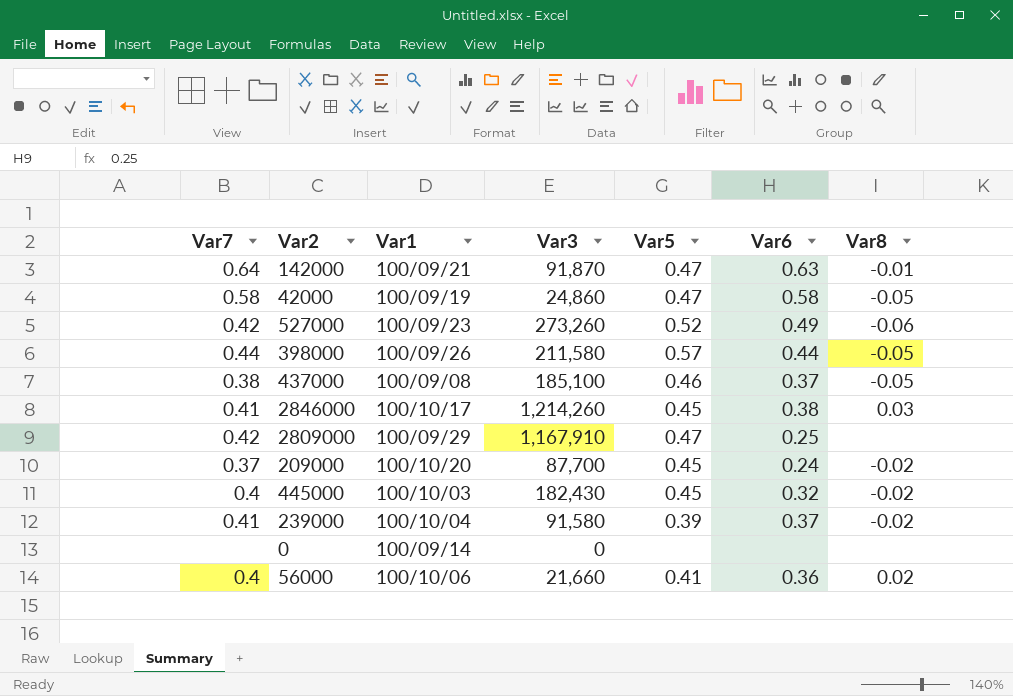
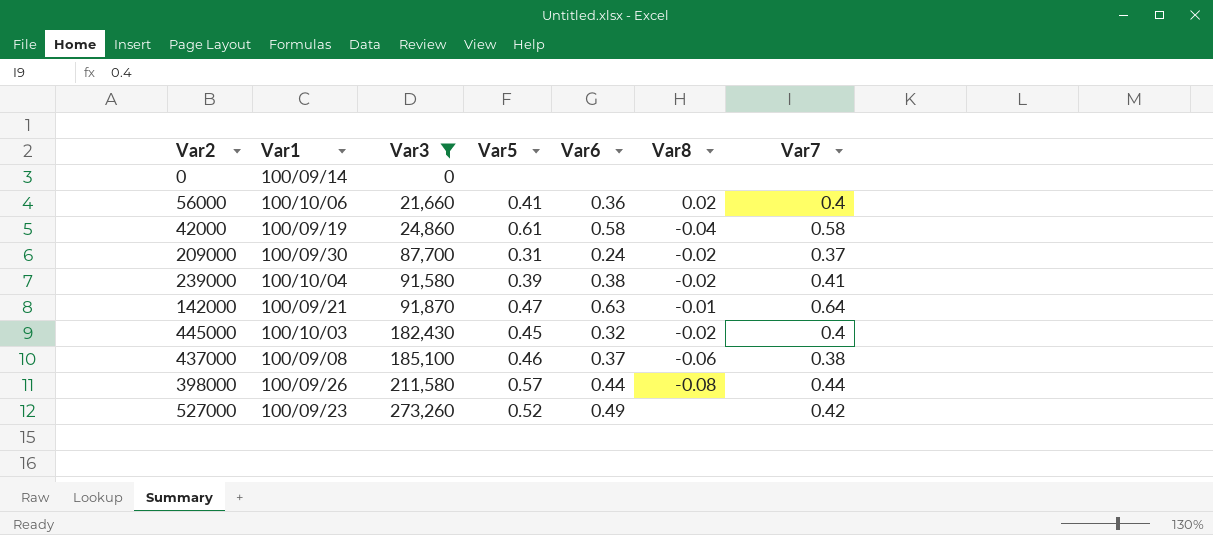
filter: none -> Var3 <= 273,260
row order: none -> Var3 ascending
column Var7 | position: 1 -> 7
42000 | Var5: 0.47 -> 0.61
42000 | Var8: -0.05 -> -0.04
209000 | Var1: 100/10/20 -> 100/09/30
209000 | Var5: 0.45 -> 0.31
239000 | Var6: 0.37 -> 0.38
437000 | Var8: -0.05 -> -0.06
398000 | Var8: -0.05 -> -0.08
527000 | Var8: -0.06 -> none

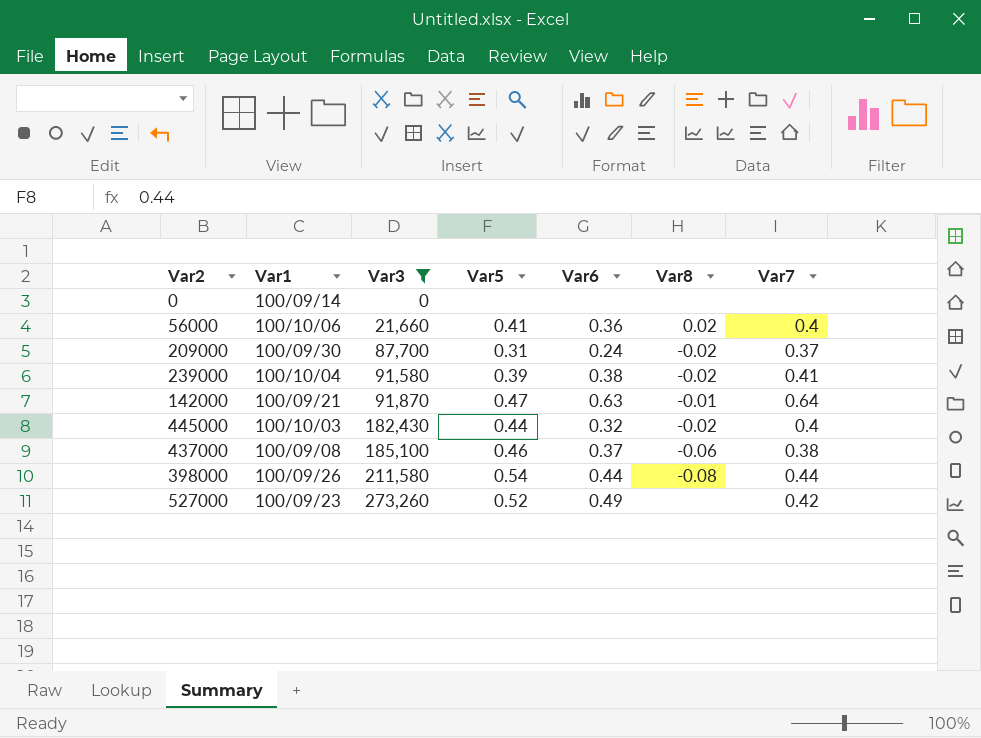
row 42000: 100/09/19 | 24,860 | 0.61 | 0.58 | -0.04 | 0.58 -> none
445000 | Var5: 0.45 -> 0.44
398000 | Var5: 0.57 -> 0.54

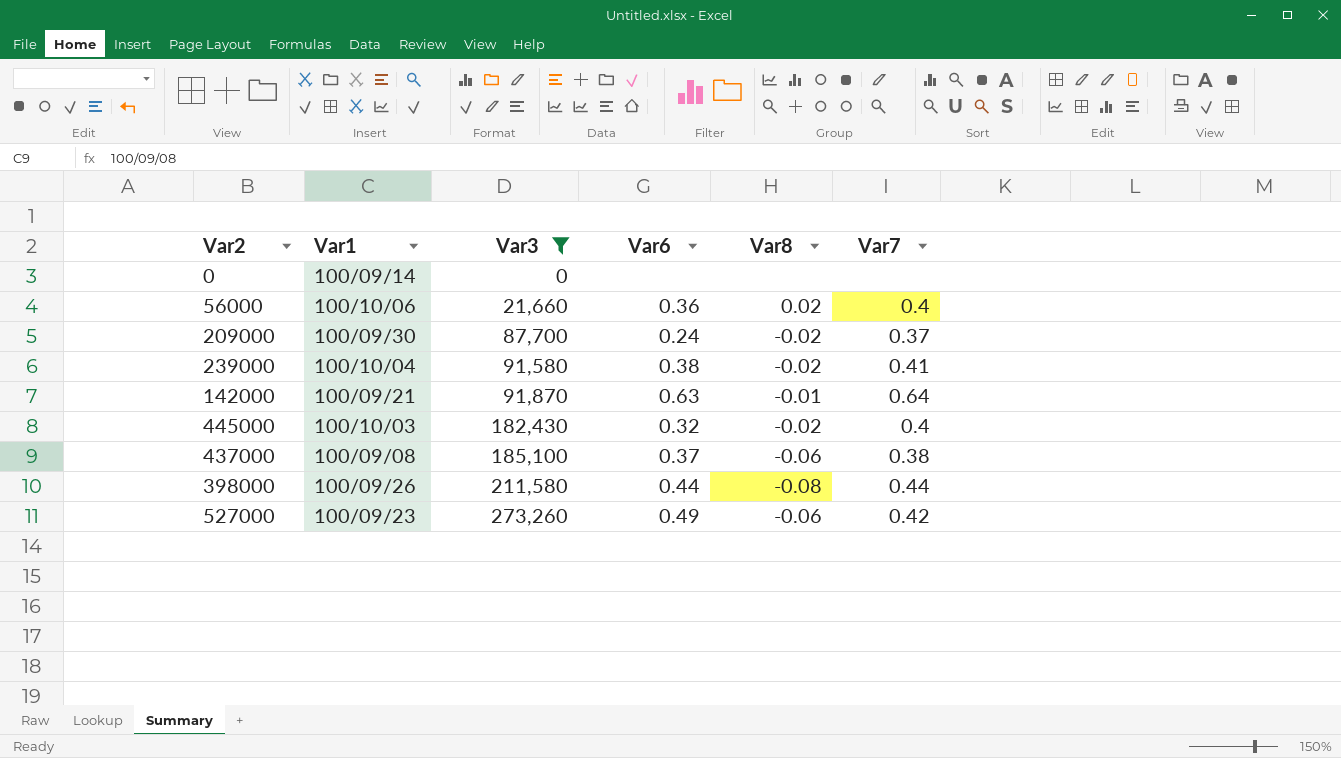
column Var5 | position: 4 -> none
527000 | Var8: none -> -0.06

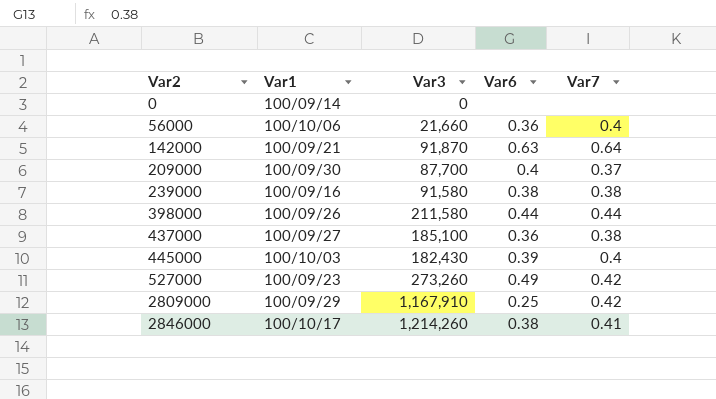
filter: Var3 <= 273,260 -> none
row order: Var3 ascending -> Var2 ascending
column Var8 | position: 5 -> none
209000 | Var6: 0.24 -> 0.4
239000 | Var1: 100/10/04 -> 100/09/16
239000 | Var7: 0.41 -> 0.38
437000 | Var1: 100/09/08 -> 100/09/27
437000 | Var6: 0.37 -> 0.36
445000 | Var6: 0.32 -> 0.39

